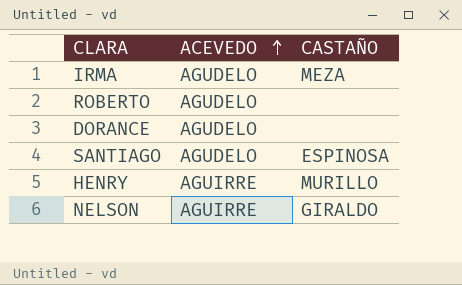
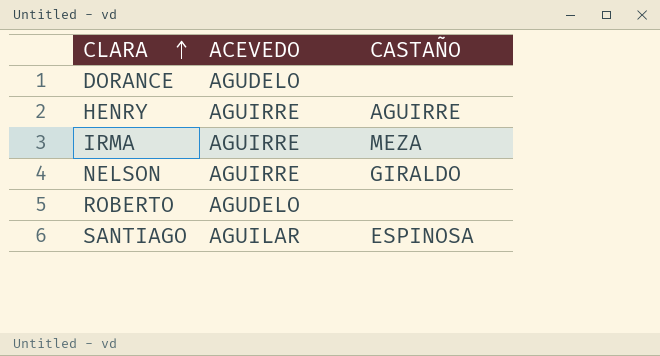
row order: ACEVEDO ascending -> CLARA ascending
HENRY | CASTAÑO: MURILLO -> AGUIRRE
IRMA | ACEVEDO: AGUDELO -> AGUIRRE
SANTIAGO | ACEVEDO: AGUDELO -> AGUILAR

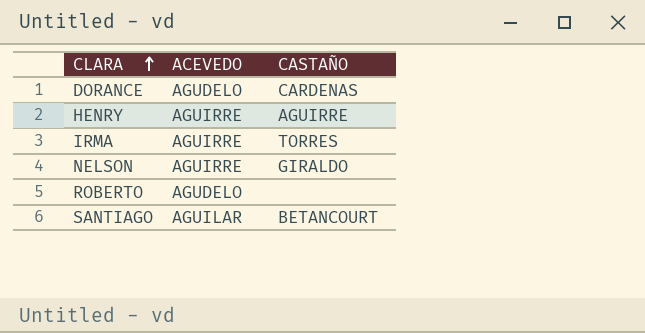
DORANCE | CASTAÑO: none -> CARDENAS
IRMA | CASTAÑO: MEZA -> TORRES
SANTIAGO | CASTAÑO: ESPINOSA -> BETANCOURT

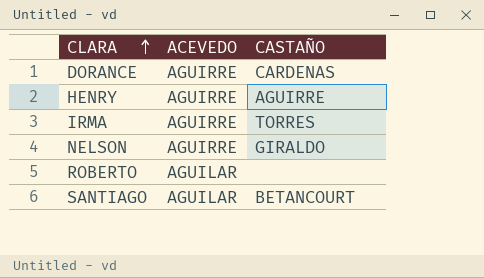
DORANCE | ACEVEDO: AGUDELO -> AGUIRRE
ROBERTO | ACEVEDO: AGUDELO -> AGUILAR

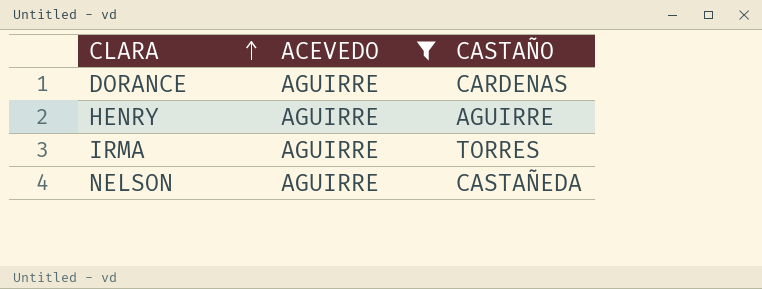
filter: none -> ACEVEDO = AGUIRRE
NELSON | CASTAÑO: GIRALDO -> CASTAÑEDA

